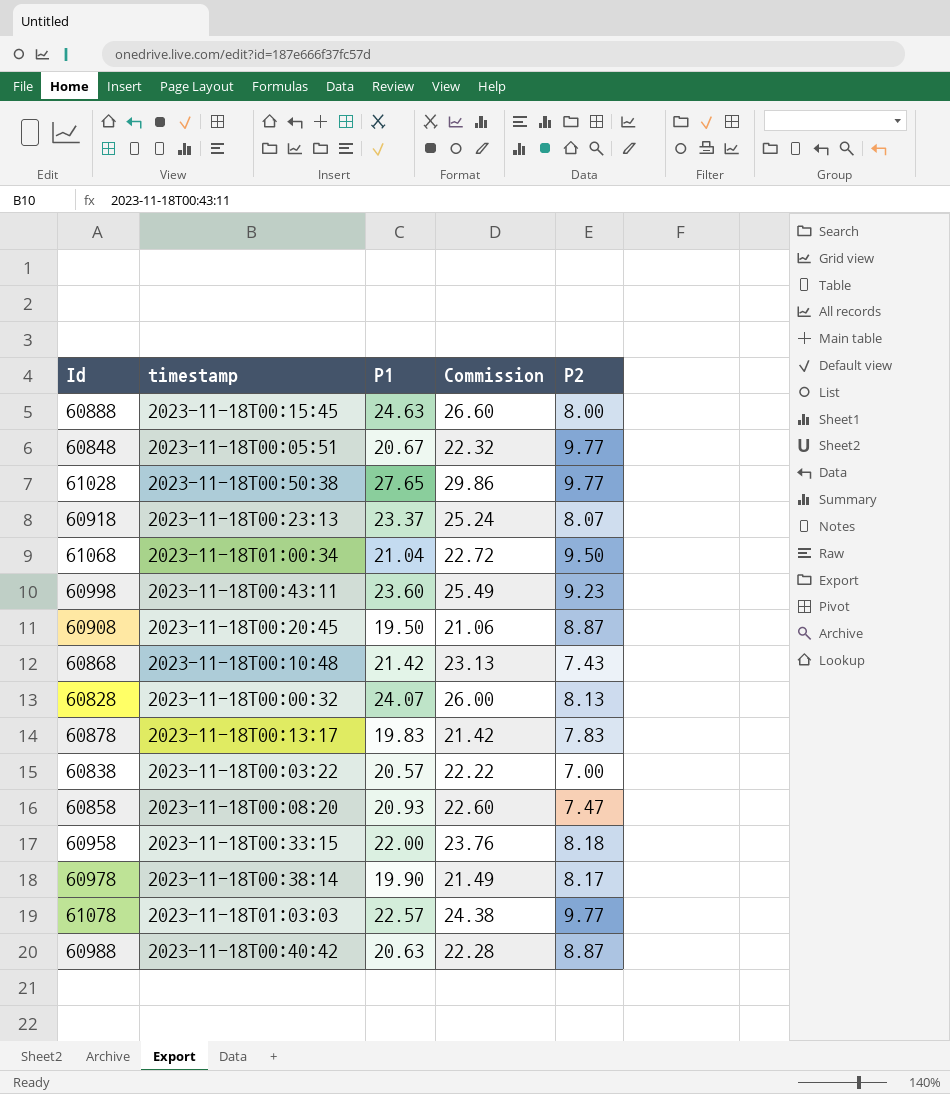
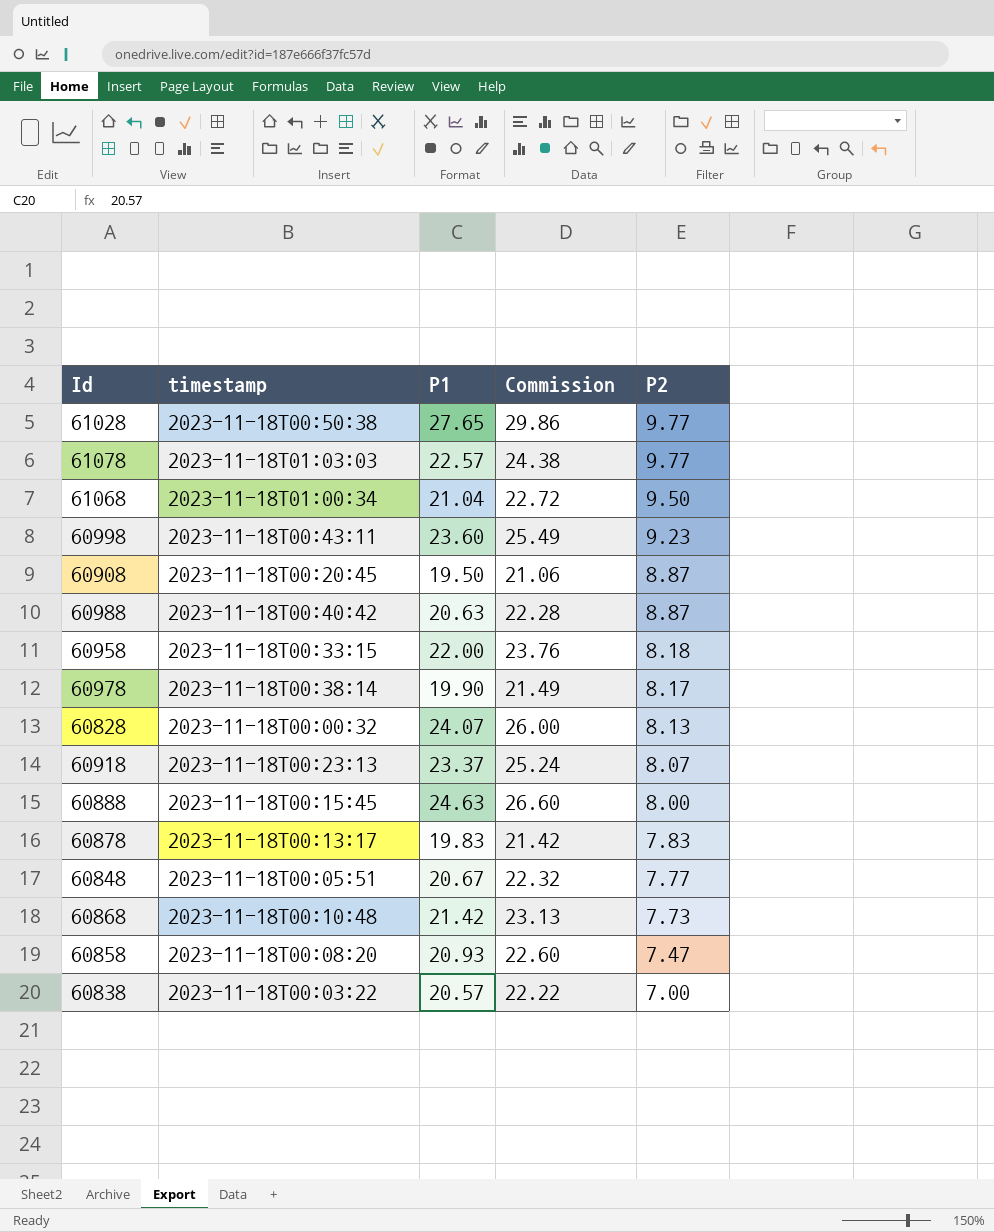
row order: none -> P2 descending
60848 | P2: 9.77 -> 7.77
60868 | P2: 7.43 -> 7.73

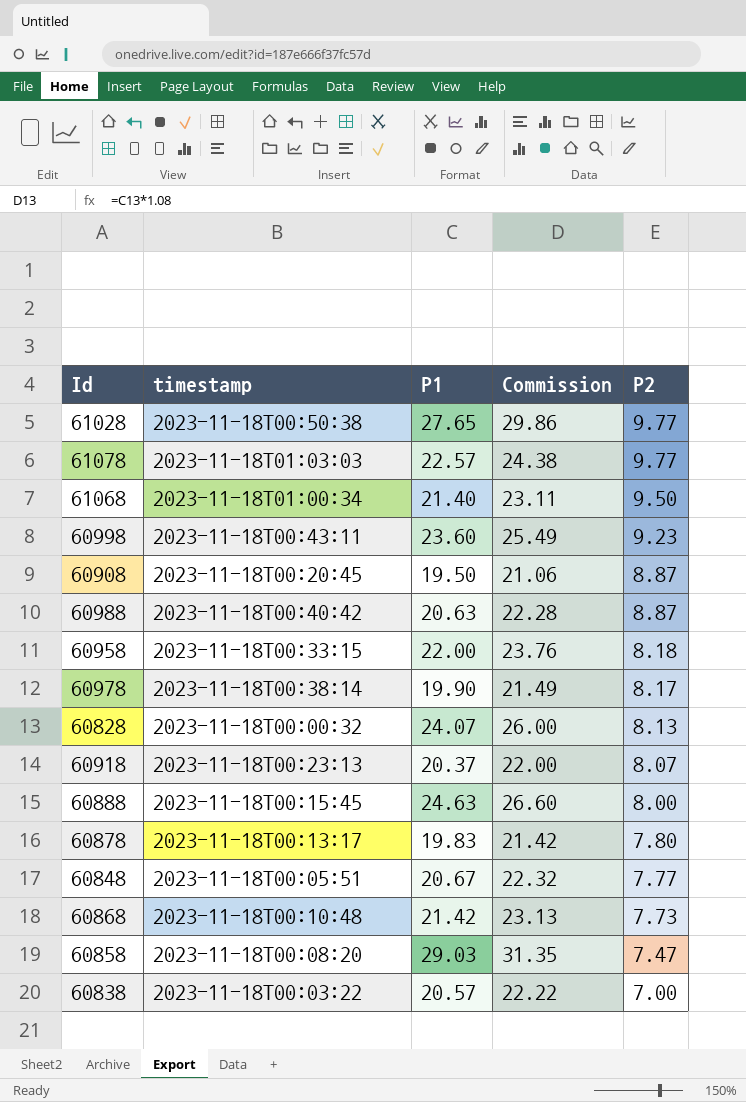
61068 | P1: 21.04 -> 21.40
61068 | Commission: 22.72 -> 23.11
60918 | P1: 23.37 -> 20.37
60918 | Commission: 25.24 -> 22.00
60878 | P2: 7.83 -> 7.80
60858 | P1: 20.93 -> 29.03
60858 | Commission: 22.60 -> 31.35

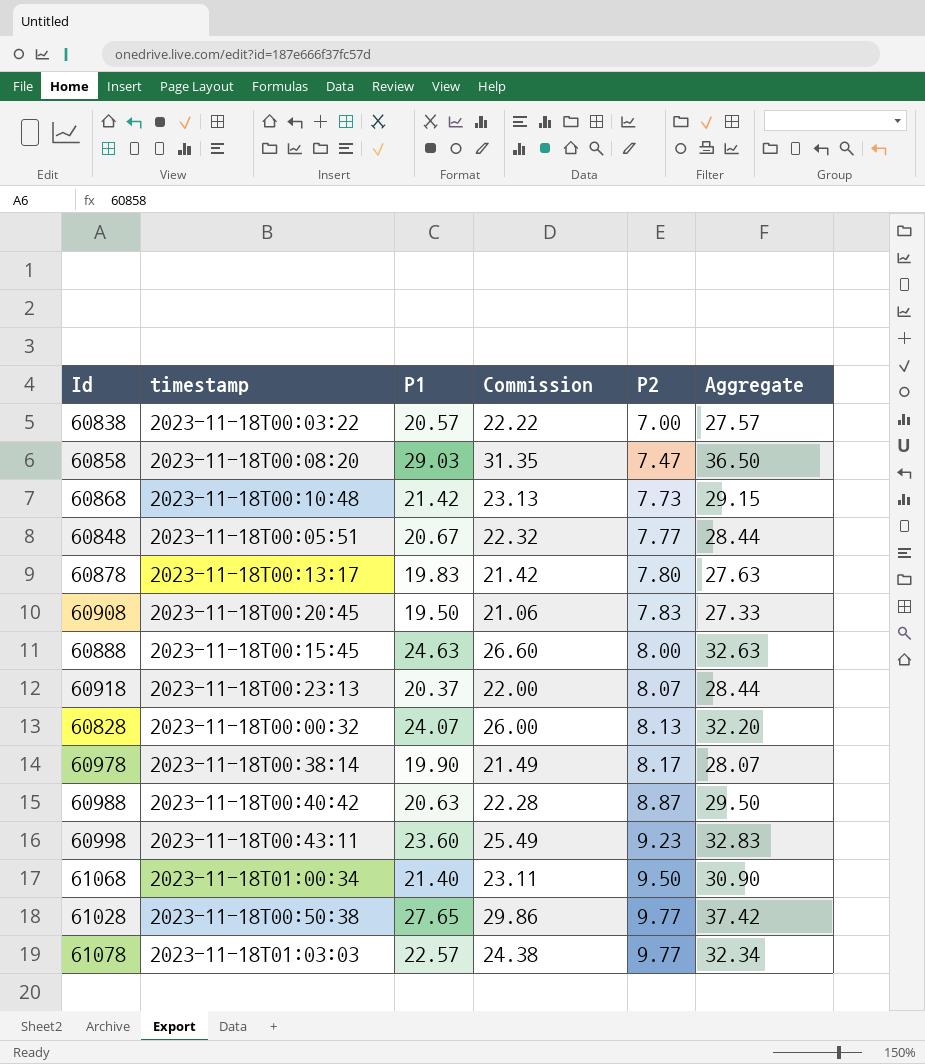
row order: P2 descending -> P2 ascending
column Aggregate | formula: none -> [P1] + [P2]
row 60958: 2023-11-18T00:33:15 | 22.00 | 23.76 | 8.18 -> none
60908 | P2: 8.87 -> 7.83

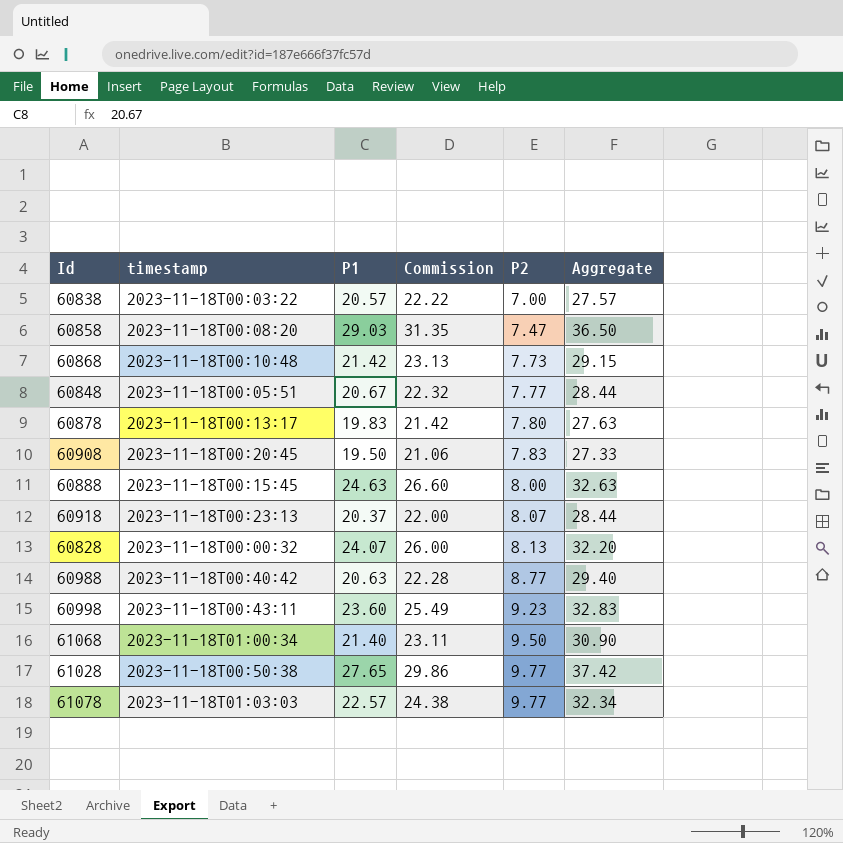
row 60978: 2023-11-18T00:38:14 | 19.90 | 21.49 | 8.17 | 28.07 -> none
60988 | P2: 8.87 -> 8.77
60988 | Aggregate: 29.50 -> 29.40

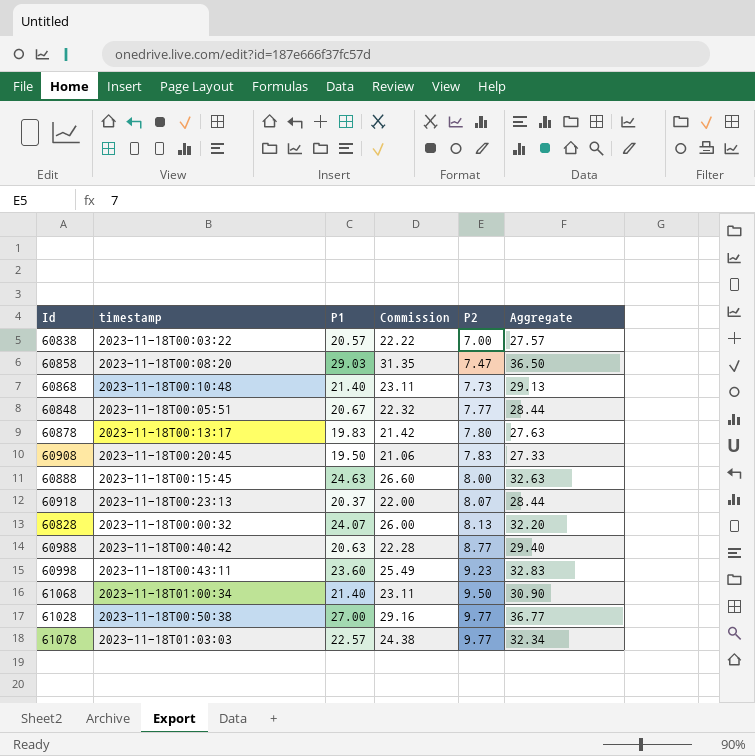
60868 | P1: 21.42 -> 21.40
60868 | Commission: 23.13 -> 23.11
60868 | Aggregate: 29.15 -> 29.13
61028 | P1: 27.65 -> 27.00
61028 | Commission: 29.86 -> 29.16
61028 | Aggregate: 37.42 -> 36.77

